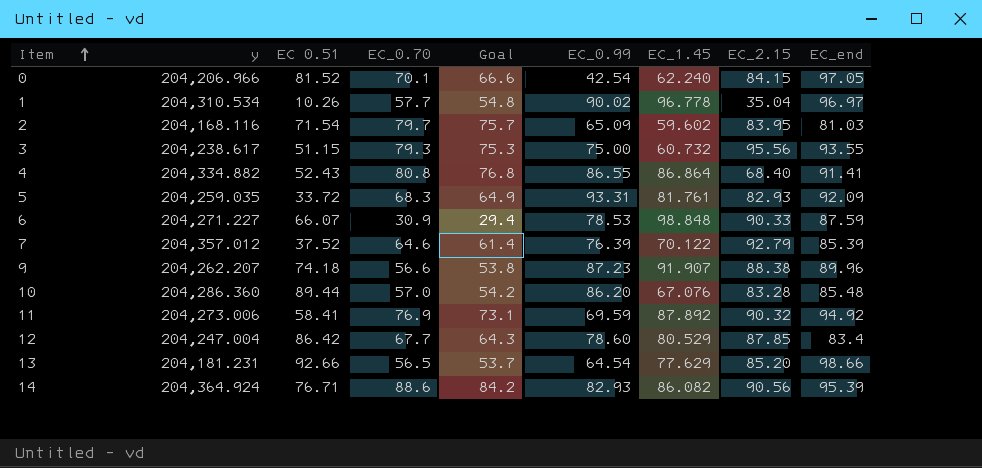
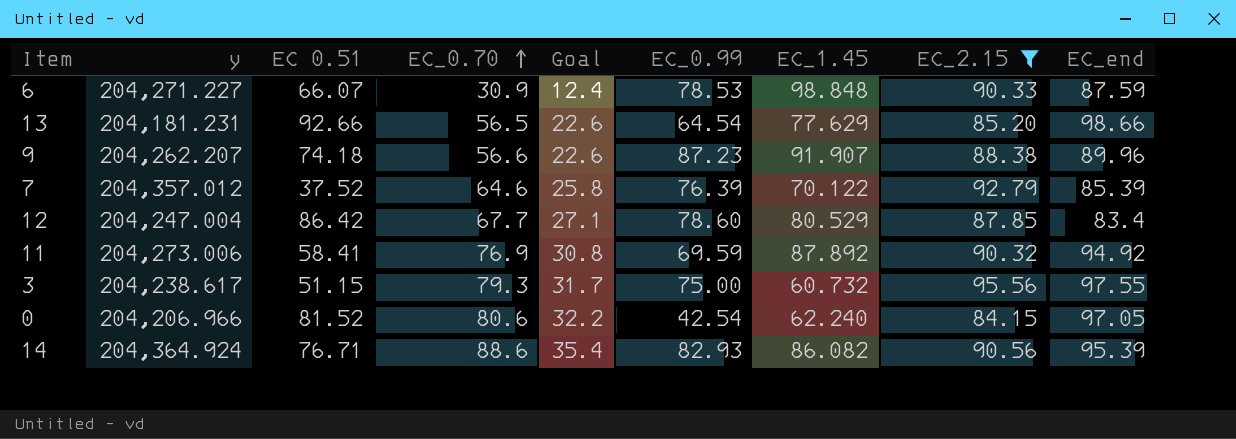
filter: none -> EC_2.15 >= 84.15
row order: Item ascending -> EC_0.70 ascending
column Goal | formula: [EC_0.70] * 0.95 -> [EC_0.70] * 0.4
3 | EC_end: 93.55 -> 97.55
0 | EC_0.70: 70.1 -> 80.6

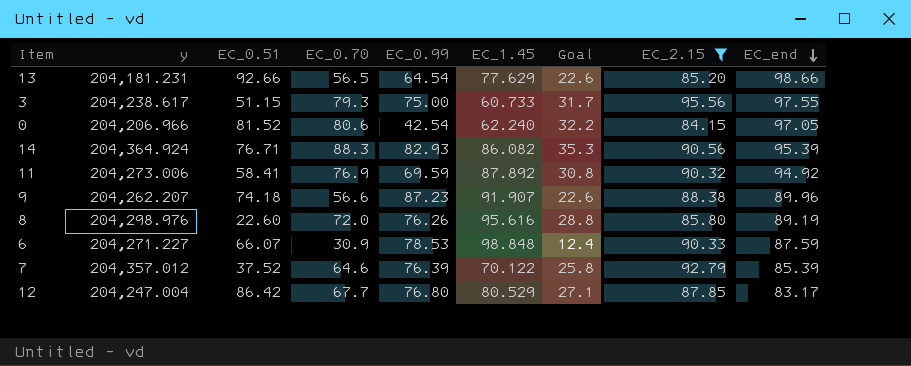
row order: EC_0.70 ascending -> EC_end descending
column name: EC 0.51 -> EC_0.51
column Goal | position: 5 -> 7
3 | EC_1.45: 60.732 -> 60.733
14 | EC_0.70: 88.6 -> 88.3
14 | Goal: 35.4 -> 35.3
row 8: none -> 204,298.976 | 22.60 | 72.0 | 76.26 | 95.616 | 28.8 | 85.80 | 89.19
12 | EC_0.99: 78.60 -> 76.80
12 | EC_end: 83.4 -> 83.17

